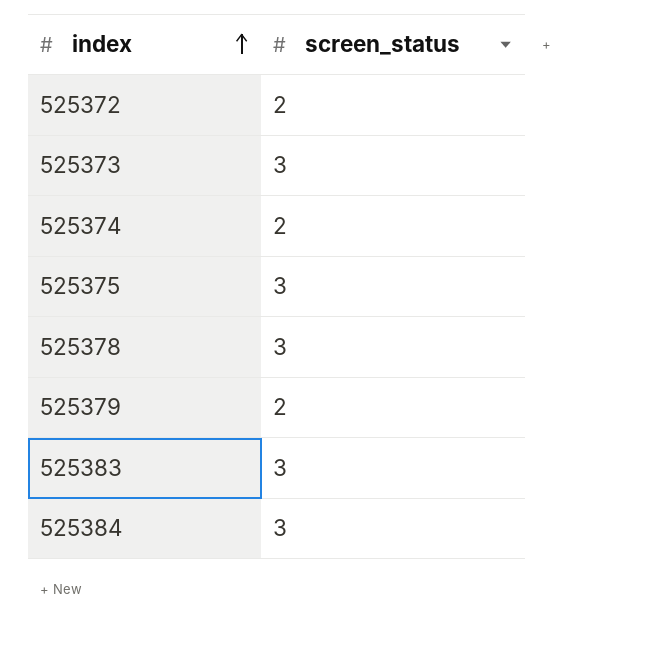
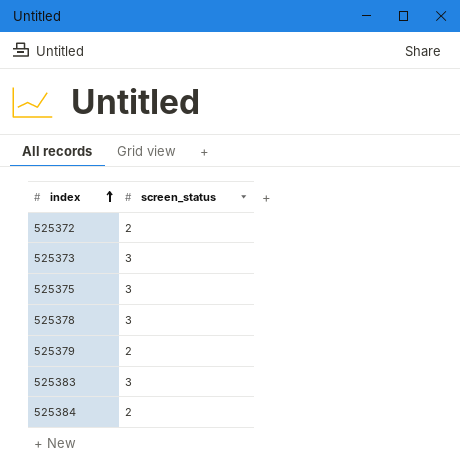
row 525374: 2 -> none
525384 | screen_status: 3 -> 2

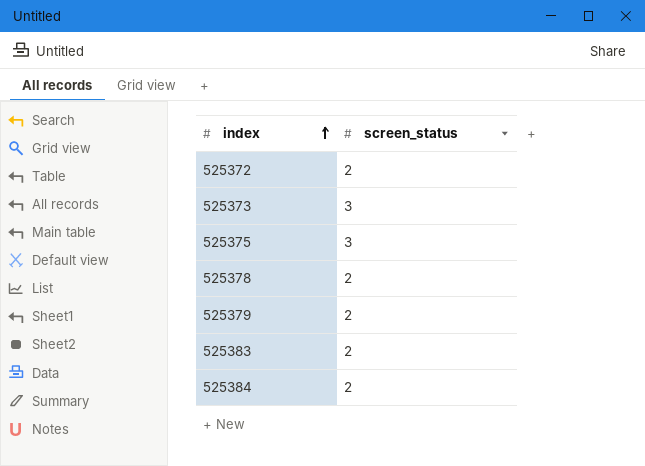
525378 | screen_status: 3 -> 2
525383 | screen_status: 3 -> 2

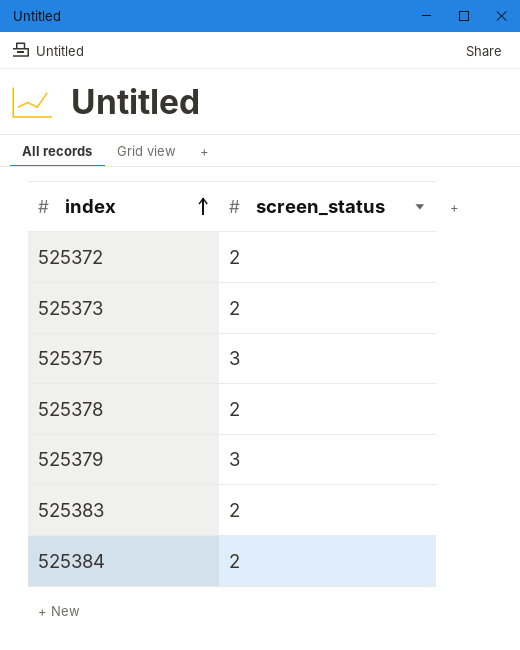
525373 | screen_status: 3 -> 2
525379 | screen_status: 2 -> 3

